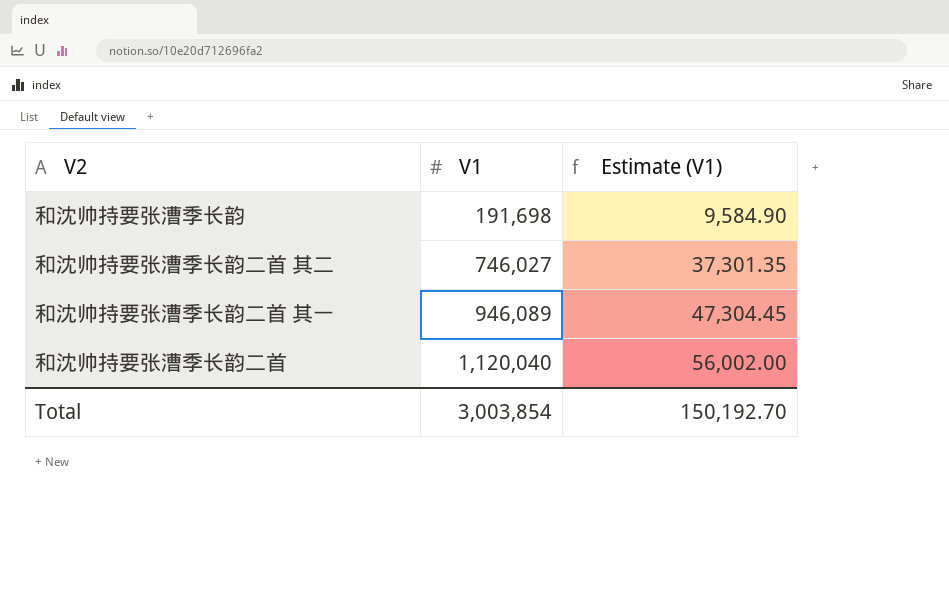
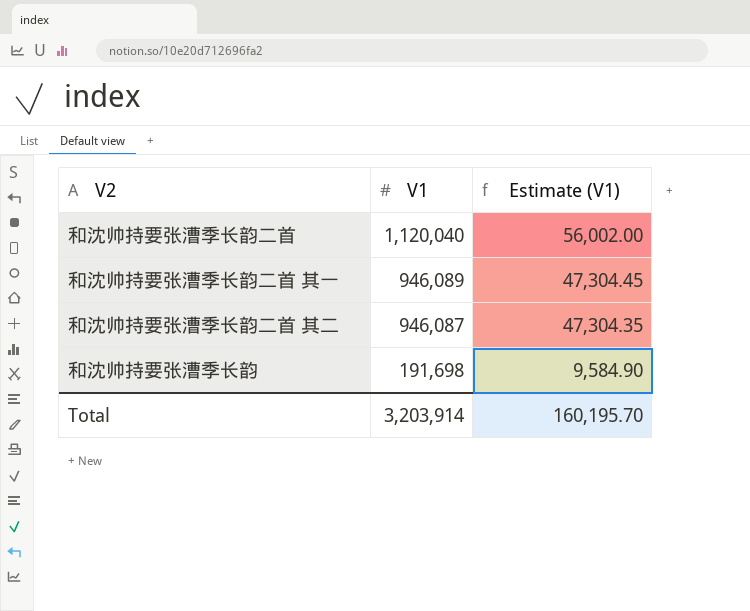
row order: V1 ascending -> V1 descending
和沈帅持要张漕季长韵二首 其二 | V1: 746,027 -> 946,087
和沈帅持要张漕季长韵二首 其二 | Estimate (V1): 37,301.35 -> 47,304.35
Total | V1: 3,003,854 -> 3,203,914
Total | Estimate (V1): 150,192.70 -> 160,195.70

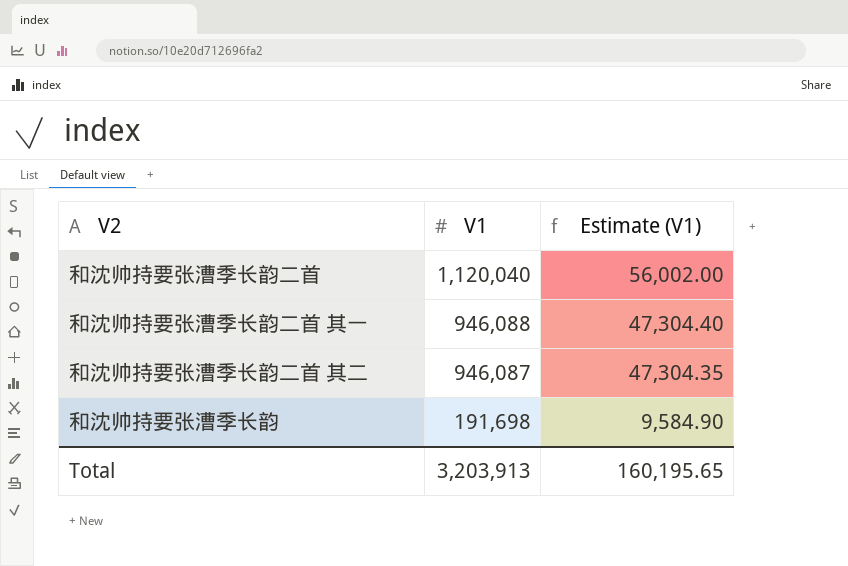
和沈帅持要张漕季长韵二首 其一 | V1: 946,089 -> 946,088
和沈帅持要张漕季长韵二首 其一 | Estimate (V1): 47,304.45 -> 47,304.40
Total | V1: 3,203,914 -> 3,203,913
Total | Estimate (V1): 160,195.70 -> 160,195.65

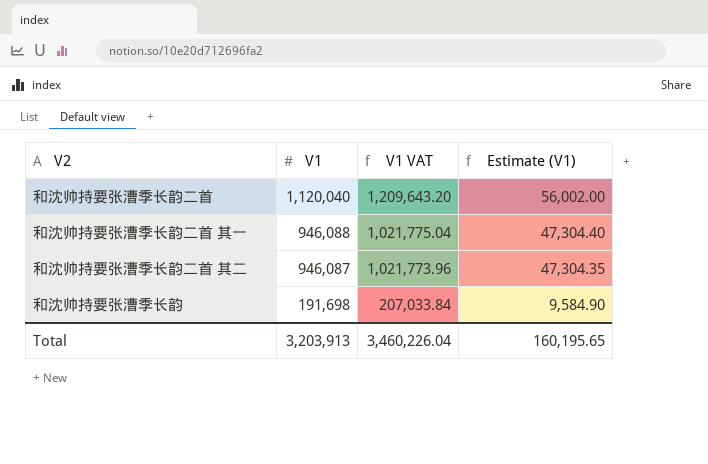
column V1 VAT | formula: none -> [V1] * 1.08

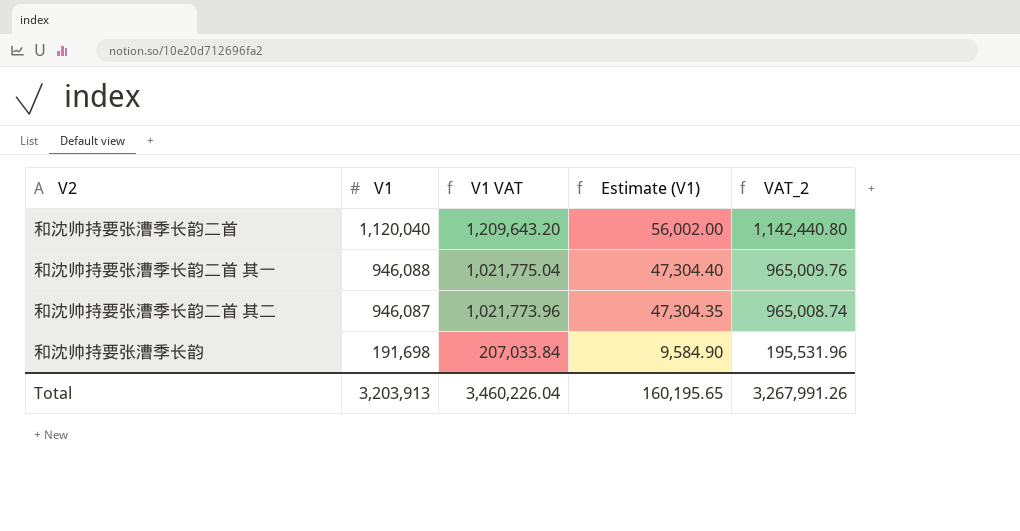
column VAT_2 | formula: none -> [V1] * 1.02

